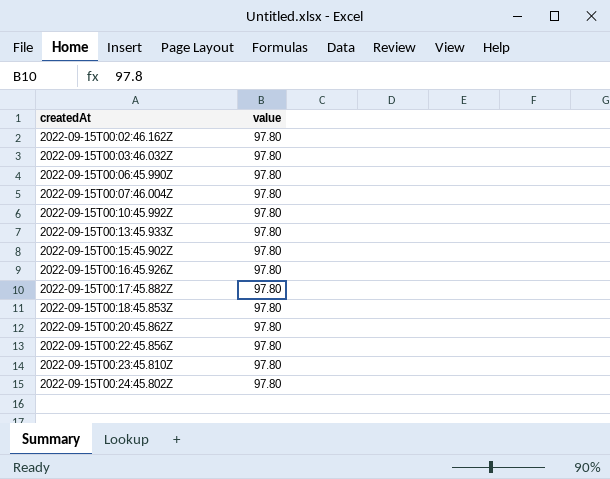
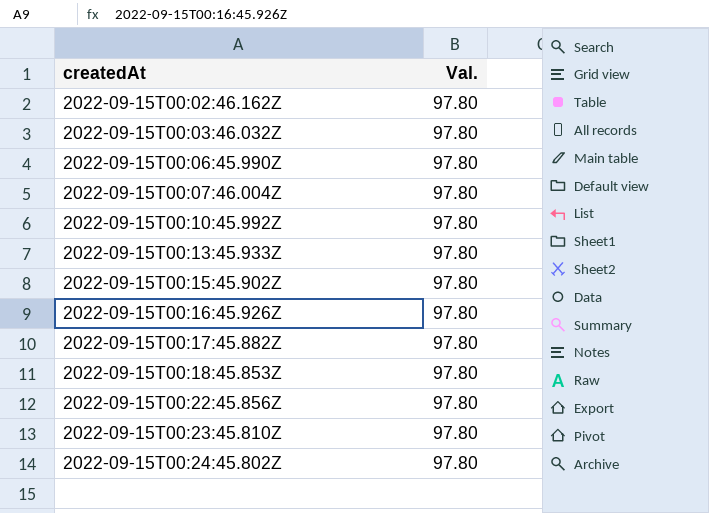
column name: value -> Val.
row 2022-09-15T00:20:45.862Z: 97.80 -> none

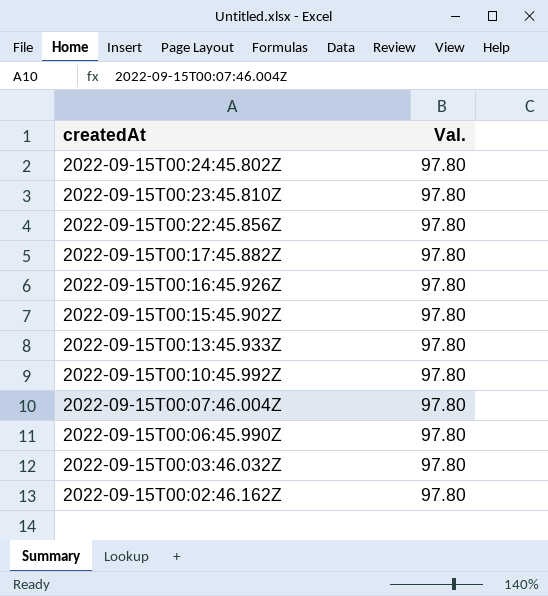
row order: createdAt ascending -> createdAt descending
row 2022-09-15T00:18:45.853Z: 97.80 -> none

